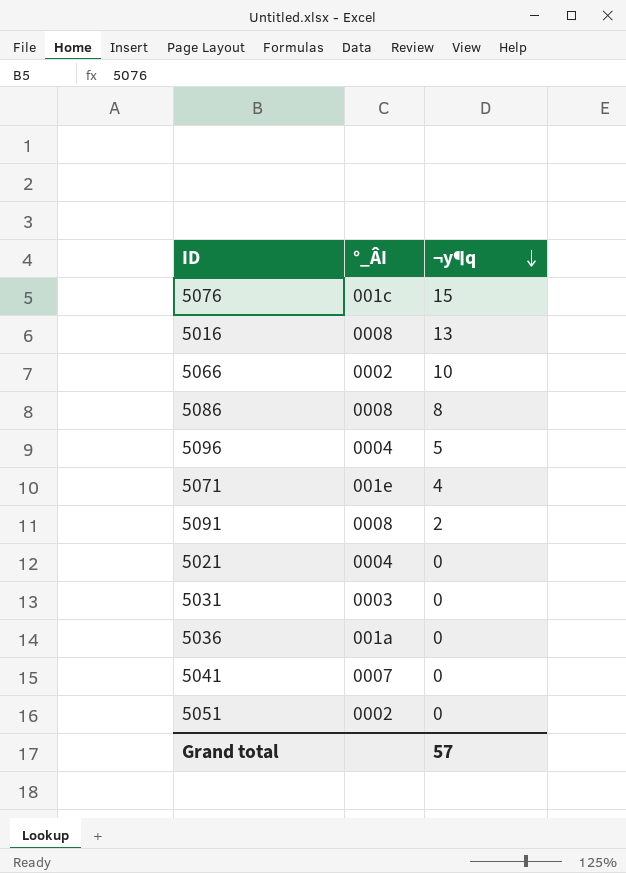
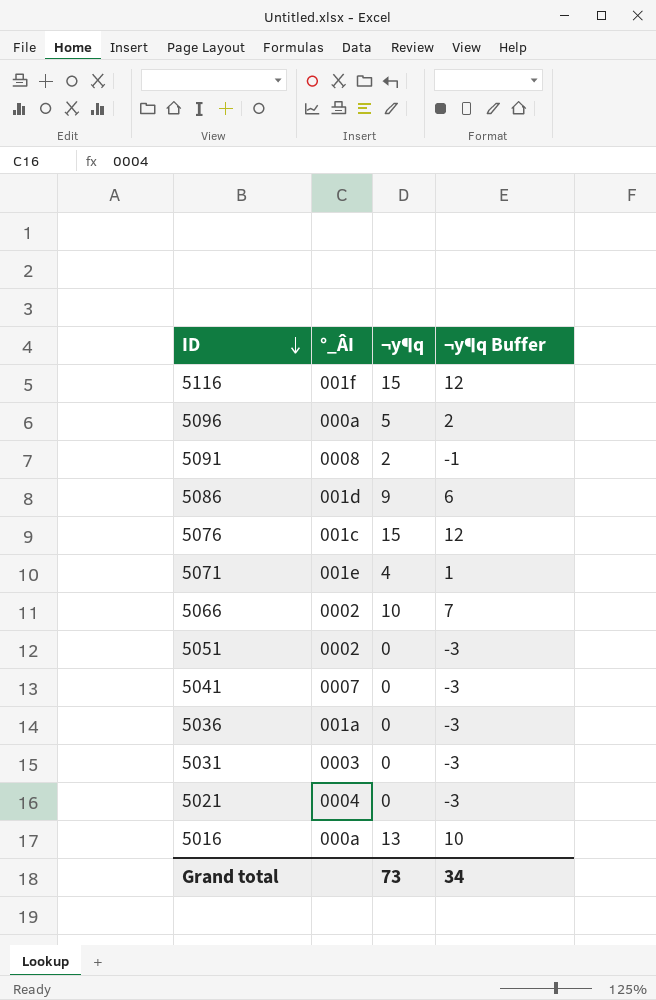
row order: ¬y¶q descending -> ID descending
column ¬y¶q Buffer | formula: none -> [¬y¶q] - 3
row 5116: none -> 001f | 15 | 12
5096 | °_ÂI: 0004 -> 000a
5086 | °_ÂI: 0008 -> 001d
5086 | ¬y¶q: 8 -> 9
5016 | °_ÂI: 0008 -> 000a
Grand total | ¬y¶q: 57 -> 73

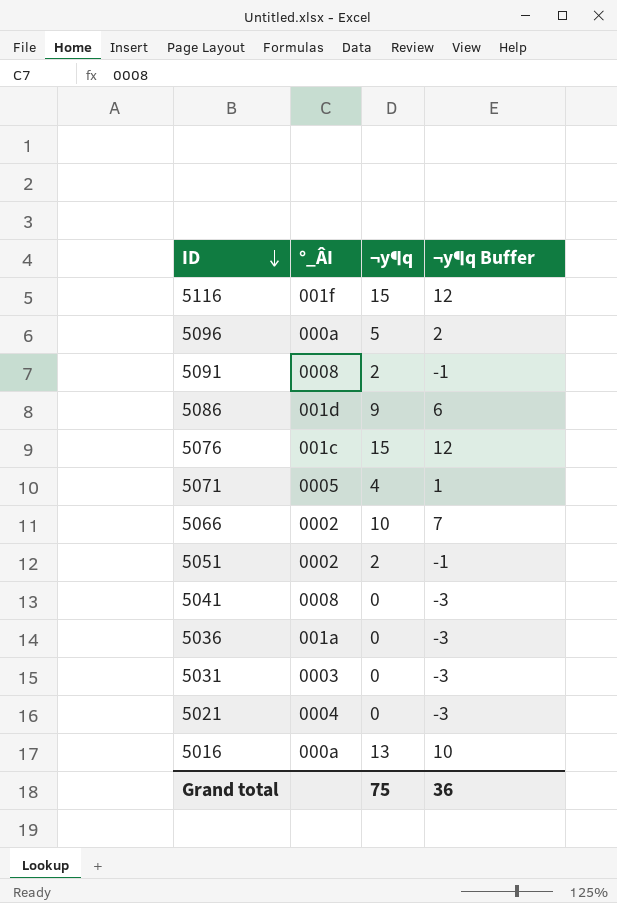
5071 | °_ÂI: 001e -> 0005
5051 | ¬y¶q: 0 -> 2
5051 | ¬y¶q Buffer: -3 -> -1
5041 | °_ÂI: 0007 -> 0008
Grand total | ¬y¶q: 73 -> 75
Grand total | ¬y¶q Buffer: 34 -> 36

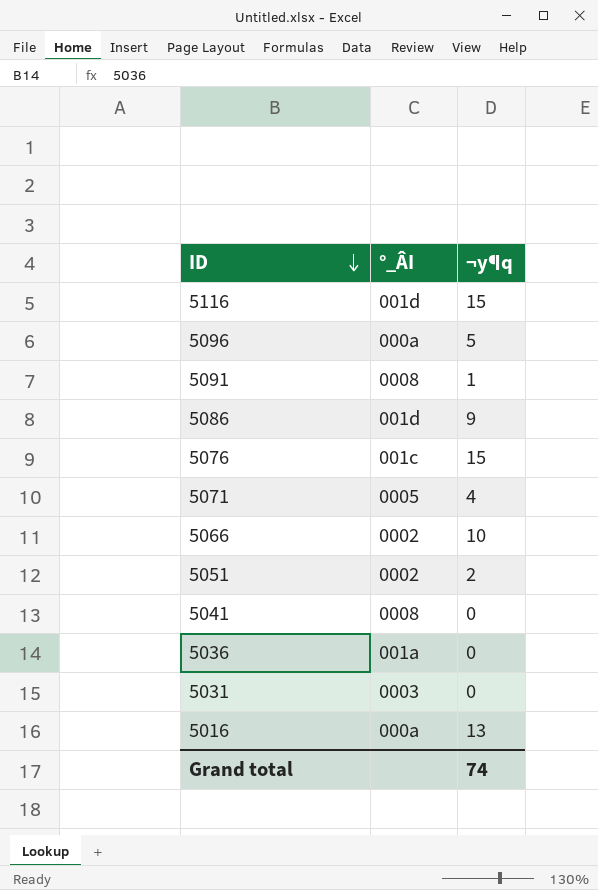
column ¬y¶q Buffer | formula: [¬y¶q] - 3 -> none
row 5021: 0004 | 0 | -3 -> none
5116 | °_ÂI: 001f -> 001d
5091 | ¬y¶q: 2 -> 1
Grand total | ¬y¶q: 75 -> 74

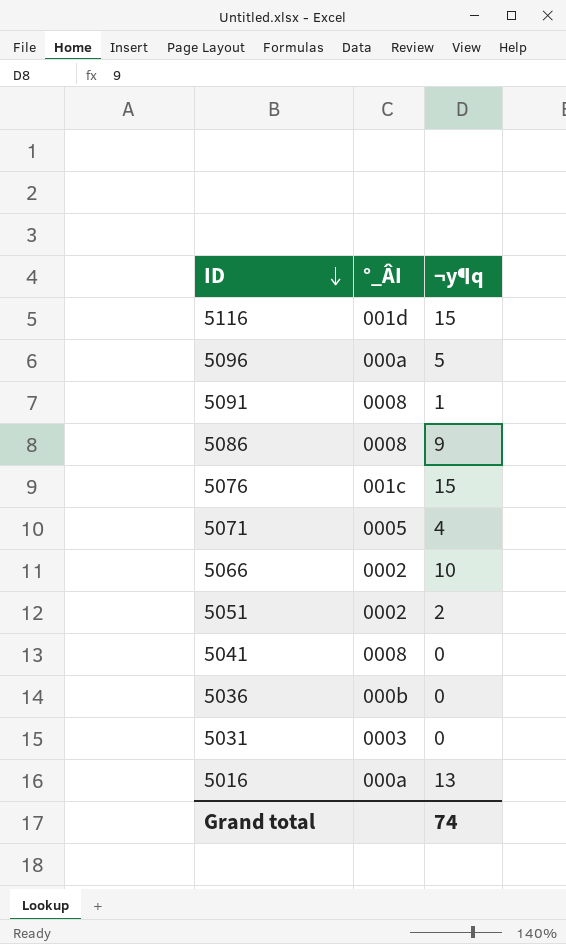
5086 | °_ÂI: 001d -> 0008
5036 | °_ÂI: 001a -> 000b

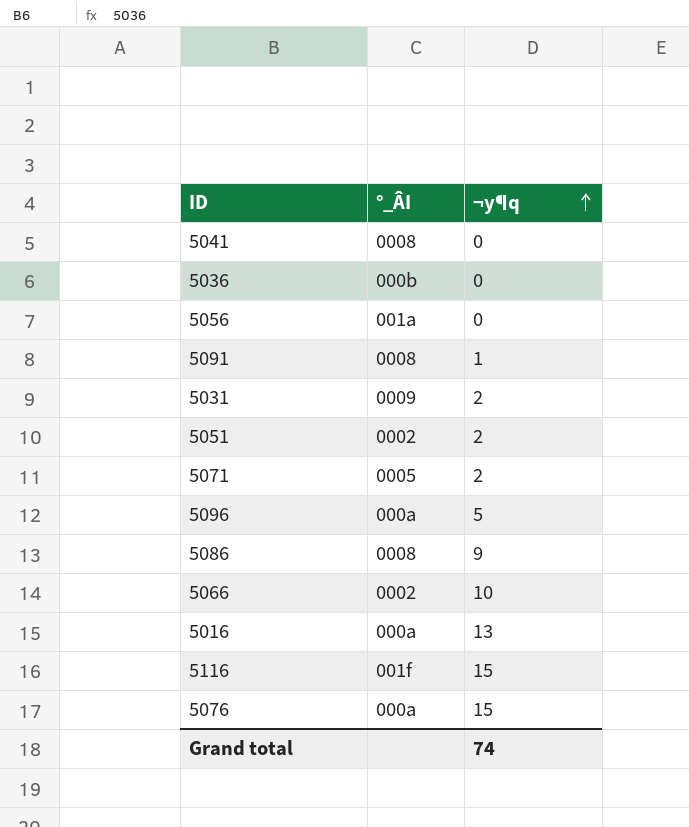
row order: ID descending -> ¬y¶q ascending
row 5056: none -> 001a | 0
5031 | °_ÂI: 0003 -> 0009
5031 | ¬y¶q: 0 -> 2
5071 | ¬y¶q: 4 -> 2
5116 | °_ÂI: 001d -> 001f
5076 | °_ÂI: 001c -> 000a

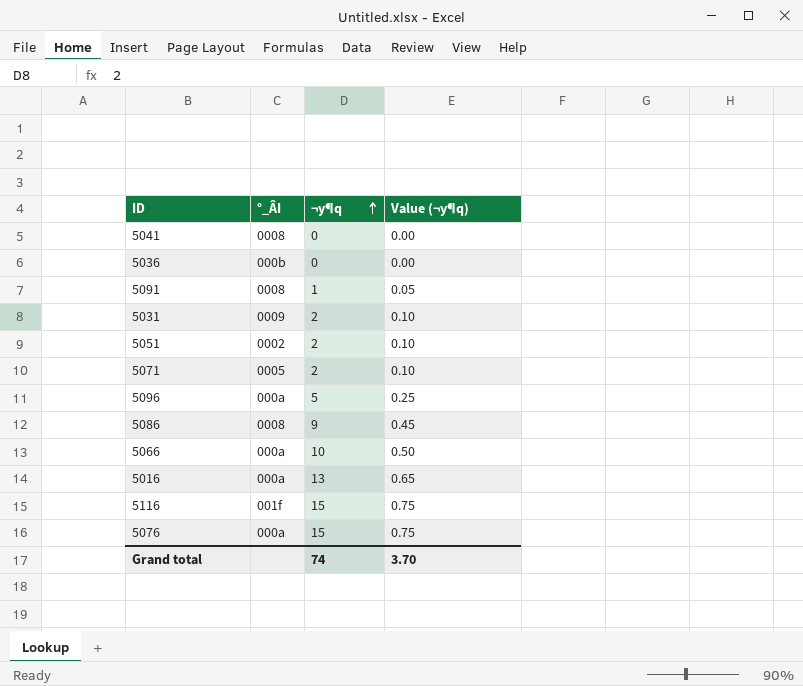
column Value (¬y¶q) | formula: none -> [¬y¶q] * 0.05
row 5056: 001a | 0 -> none
5066 | °_ÂI: 0002 -> 000a

